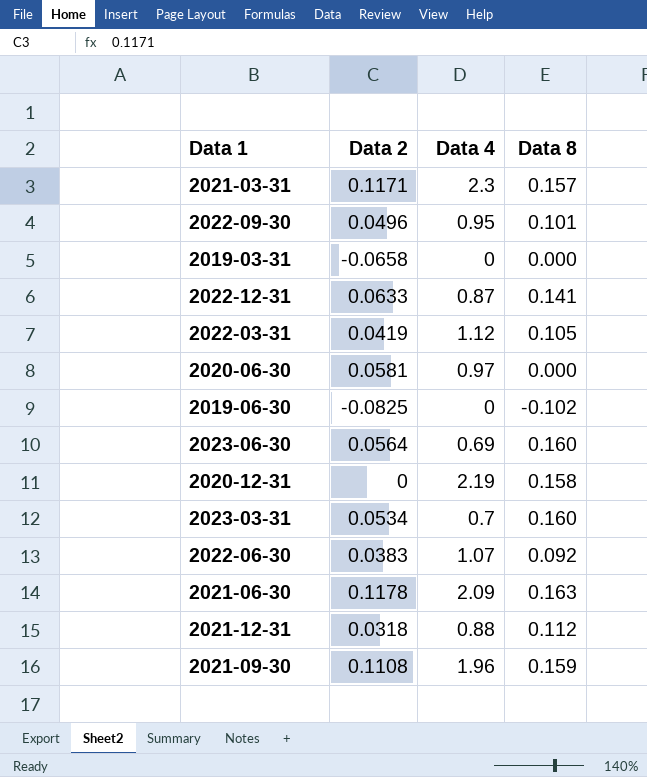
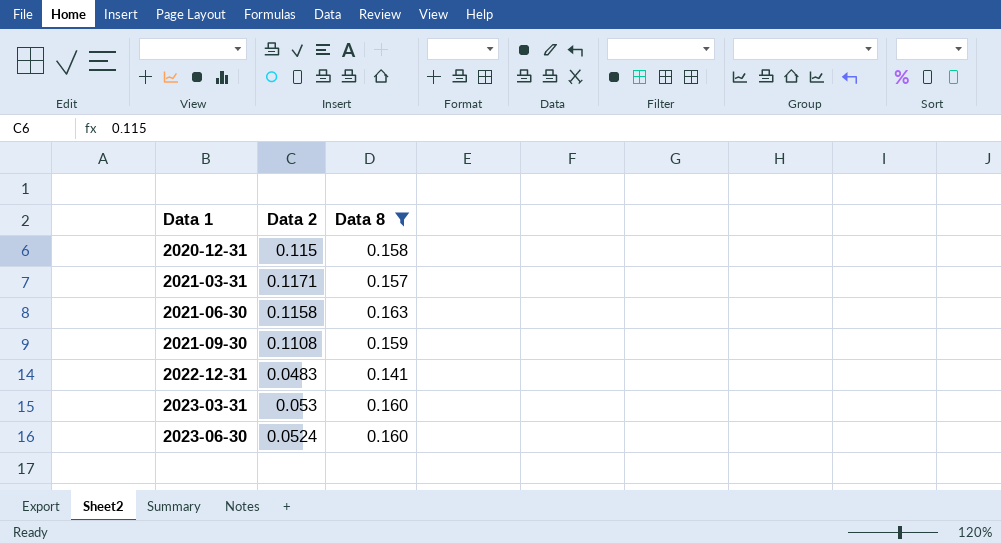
filter: none -> Data 8 >= 0.141
row order: none -> Data 1 ascending
column Data 4 | position: 3 -> none
2020-12-31 | Data 2: 0 -> 0.115
2021-06-30 | Data 2: 0.1178 -> 0.1158
2022-12-31 | Data 2: 0.0633 -> 0.0483
2023-03-31 | Data 2: 0.0534 -> 0.053
2023-06-30 | Data 2: 0.0564 -> 0.0524

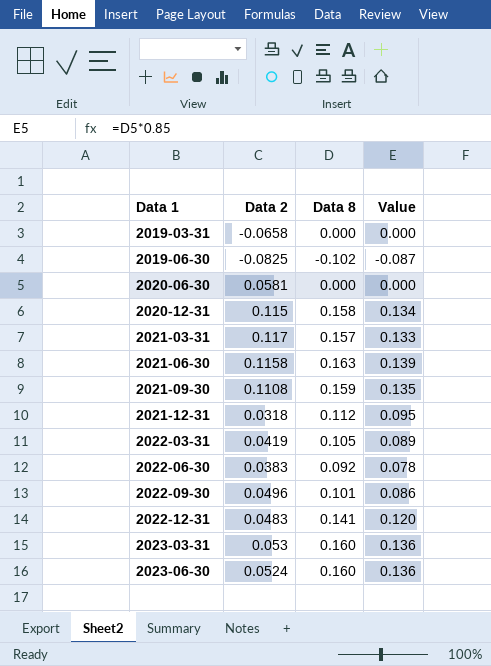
filter: Data 8 >= 0.141 -> none
column Value | formula: none -> [Data 8] * 0.85
2021-03-31 | Data 2: 0.1171 -> 0.117

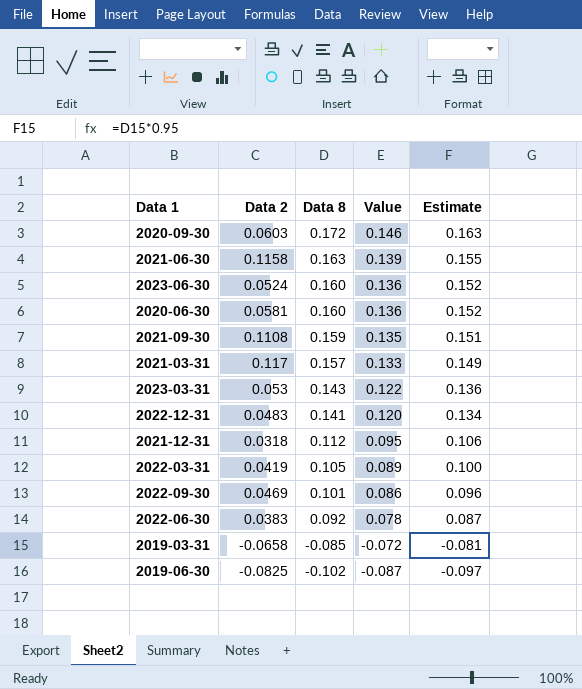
row order: Data 1 ascending -> Data 8 descending
column Estimate | formula: none -> [Data 8] * 0.95
row 2020-12-31: 0.115 | 0.158 | 0.134 -> none
row 2020-09-30: none -> 0.0603 | 0.172 | 0.146 | 0.163
2020-06-30 | Data 8: 0.000 -> 0.160
2020-06-30 | Value: 0.000 -> 0.136
2023-03-31 | Data 8: 0.160 -> 0.143
2023-03-31 | Value: 0.136 -> 0.122
2022-09-30 | Data 2: 0.0496 -> 0.0469
2019-03-31 | Data 8: 0.000 -> -0.085
2019-03-31 | Value: 0.000 -> -0.072

